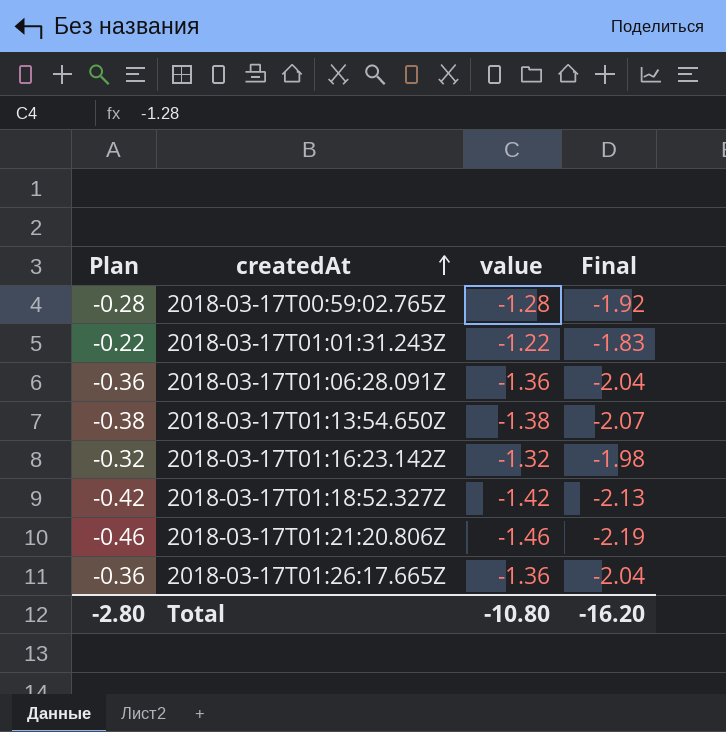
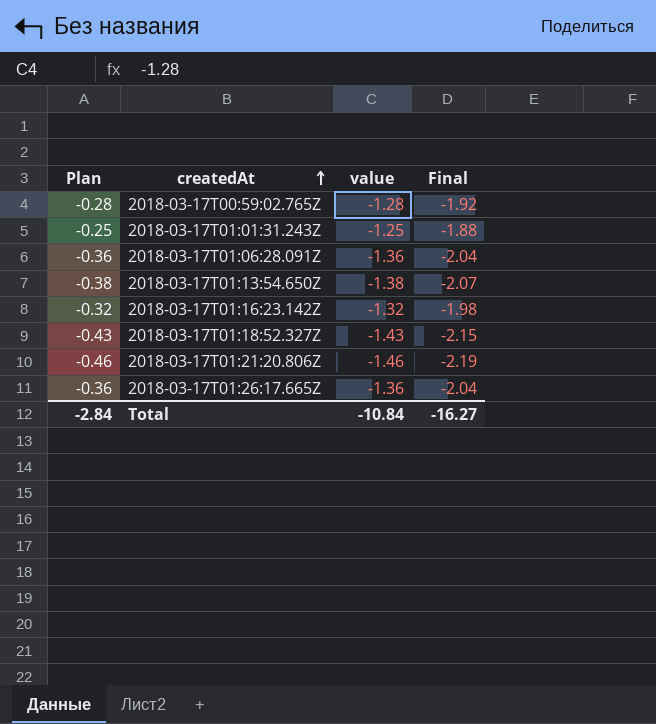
2018-03-17T01:01:31.243Z | Plan: -0.22 -> -0.25
2018-03-17T01:01:31.243Z | value: -1.22 -> -1.25
2018-03-17T01:01:31.243Z | Final: -1.83 -> -1.88
2018-03-17T01:18:52.327Z | Plan: -0.42 -> -0.43
2018-03-17T01:18:52.327Z | value: -1.42 -> -1.43
2018-03-17T01:18:52.327Z | Final: -2.13 -> -2.15
Total | Plan: -2.80 -> -2.84
Total | value: -10.80 -> -10.84
Total | Final: -16.20 -> -16.27

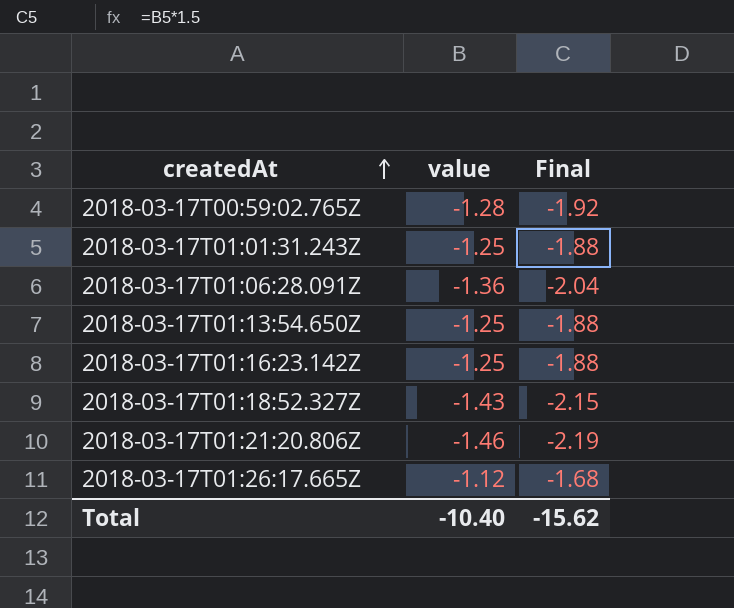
column Plan | formula: [value] + 1 -> none
2018-03-17T01:13:54.650Z | value: -1.38 -> -1.25
2018-03-17T01:13:54.650Z | Final: -2.07 -> -1.88
2018-03-17T01:16:23.142Z | value: -1.32 -> -1.25
2018-03-17T01:16:23.142Z | Final: -1.98 -> -1.88
2018-03-17T01:26:17.665Z | value: -1.36 -> -1.12
2018-03-17T01:26:17.665Z | Final: -2.04 -> -1.68
Total | value: -10.84 -> -10.40
Total | Final: -16.27 -> -15.62

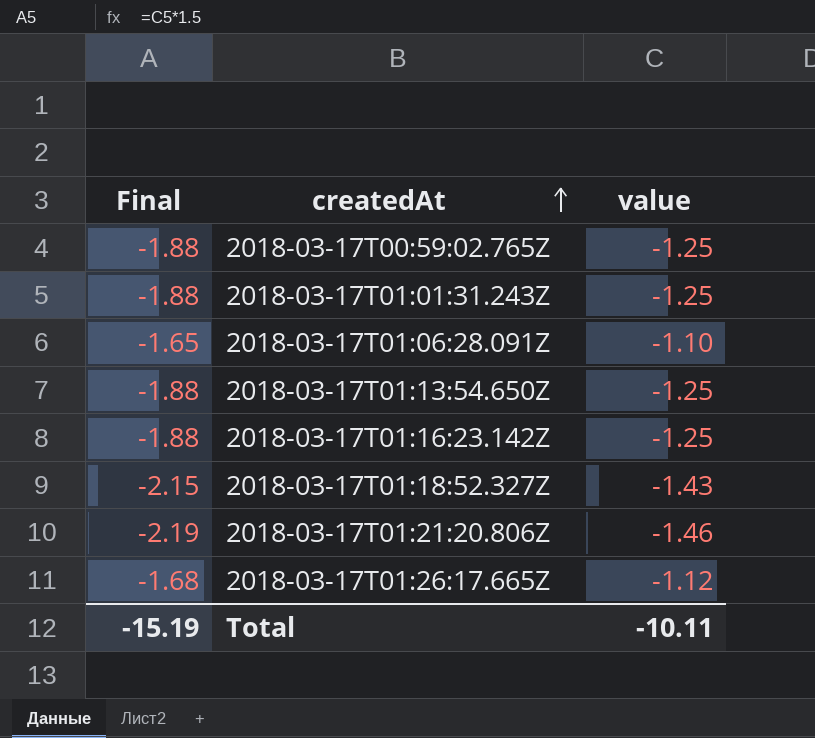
column Final | position: 3 -> 1
2018-03-17T00:59:02.765Z | Final: -1.92 -> -1.88
2018-03-17T00:59:02.765Z | value: -1.28 -> -1.25
2018-03-17T01:06:28.091Z | Final: -2.04 -> -1.65
2018-03-17T01:06:28.091Z | value: -1.36 -> -1.10
Total | Final: -15.62 -> -15.19
Total | value: -10.40 -> -10.11

